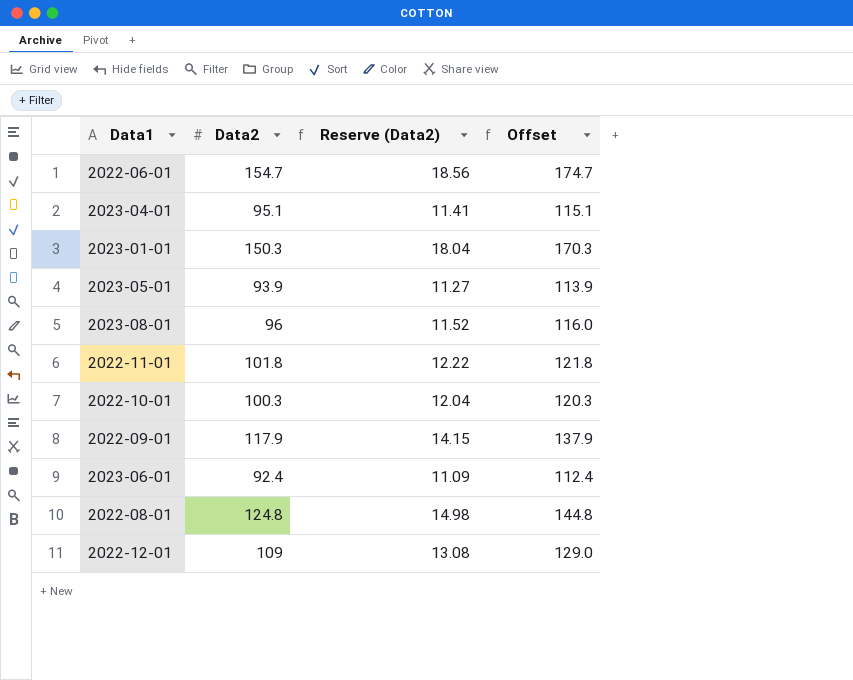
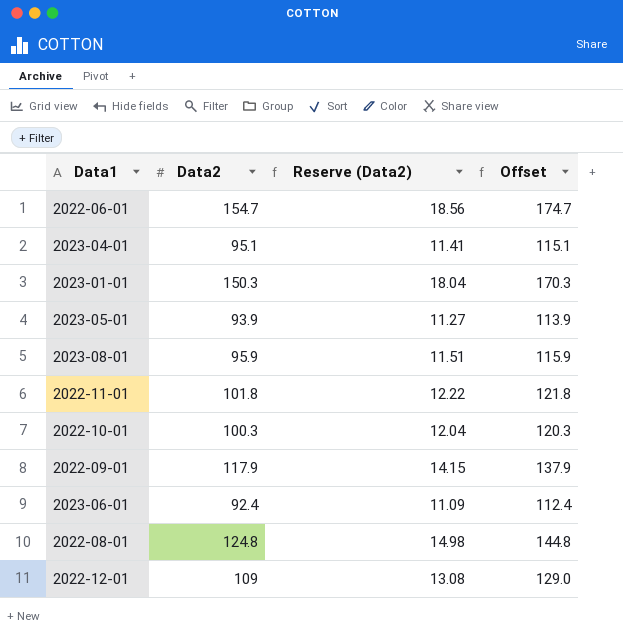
2023-08-01 | Data2: 96 -> 95.9
2023-08-01 | Reserve (Data2): 11.52 -> 11.51
2023-08-01 | Offset: 116.0 -> 115.9

